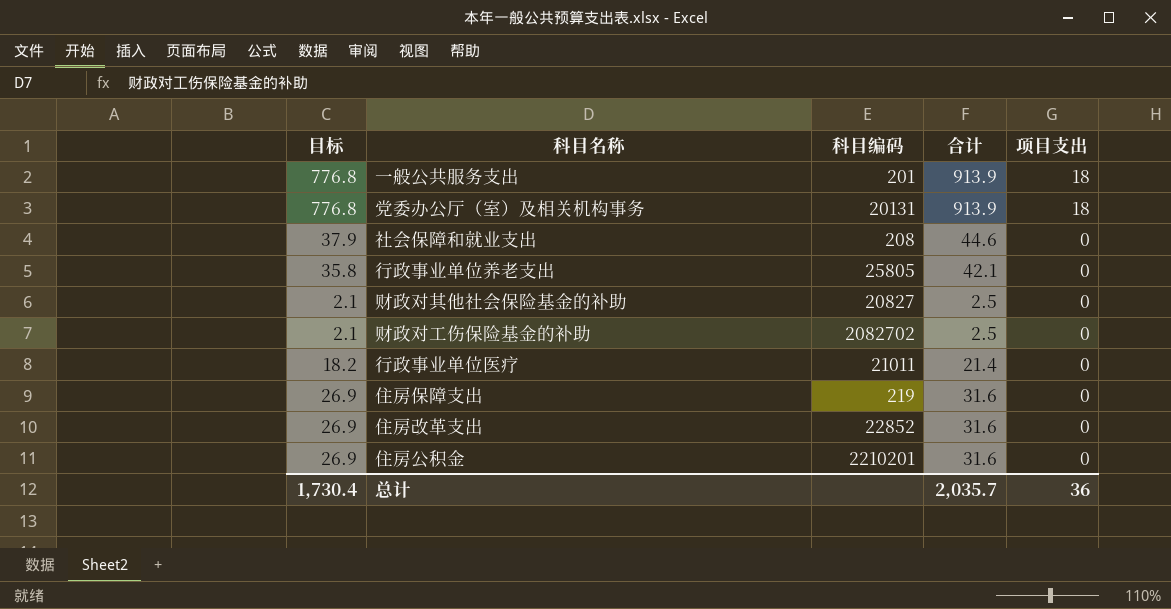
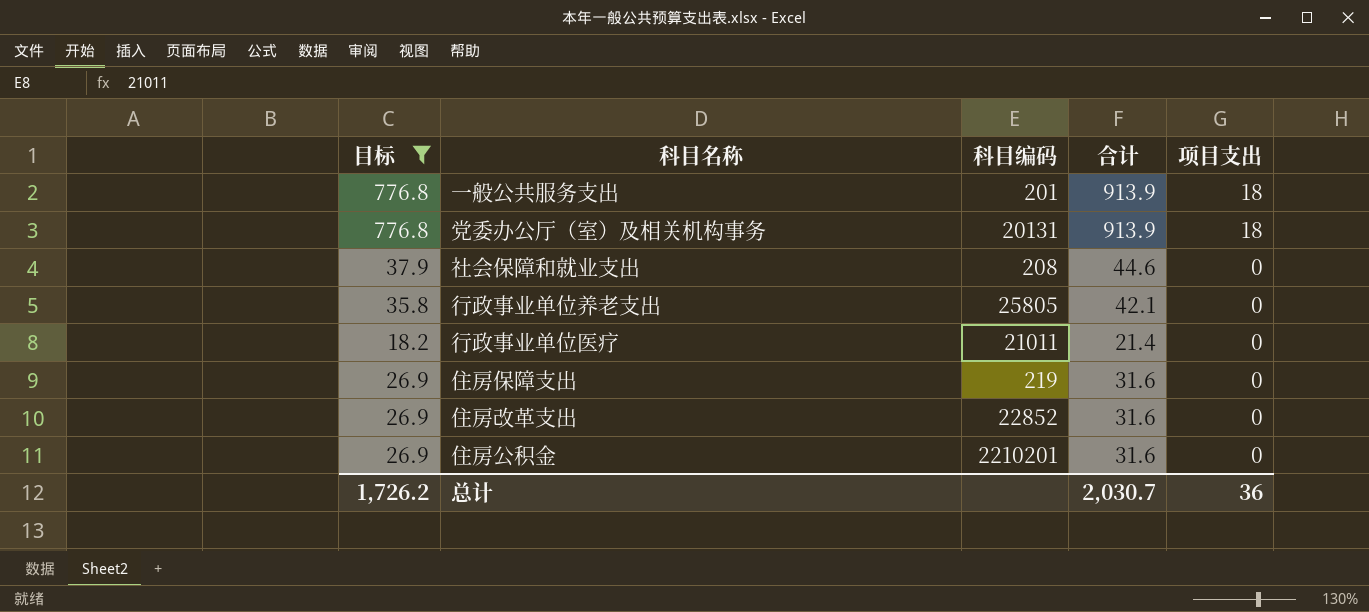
filter: none -> 目标 != 2.1
总计 | 目标: 1,730.4 -> 1,726.2
总计 | 合计: 2,035.7 -> 2,030.7

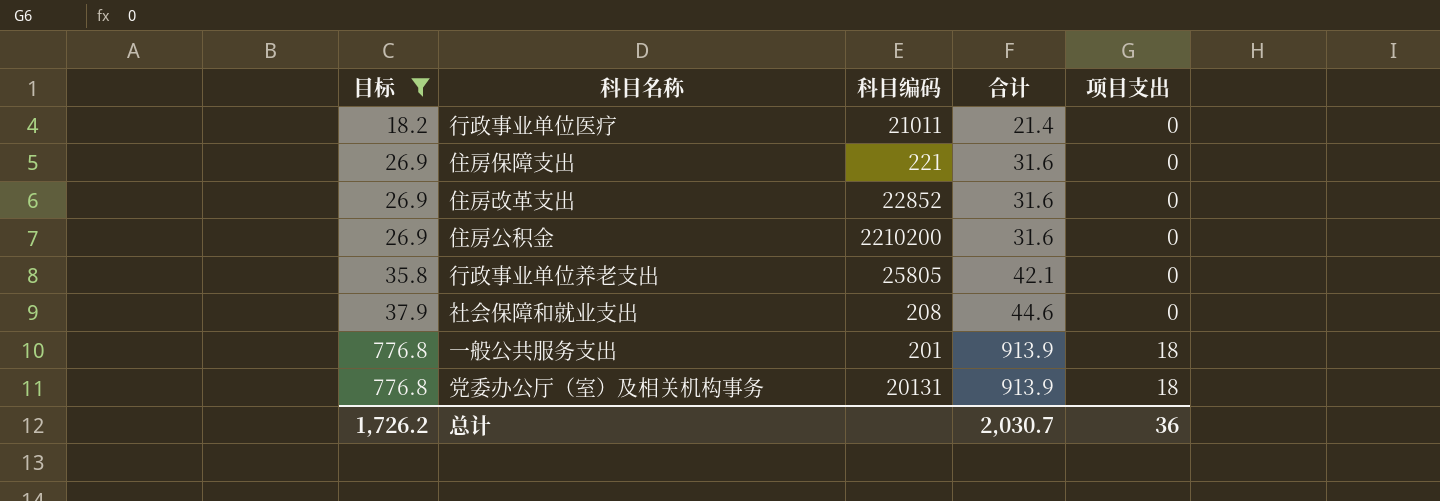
row order: 项目支出 descending -> 目标 ascending
住房保障支出 | 科目编码: 219 -> 221
住房公积金 | 科目编码: 2210201 -> 2210200

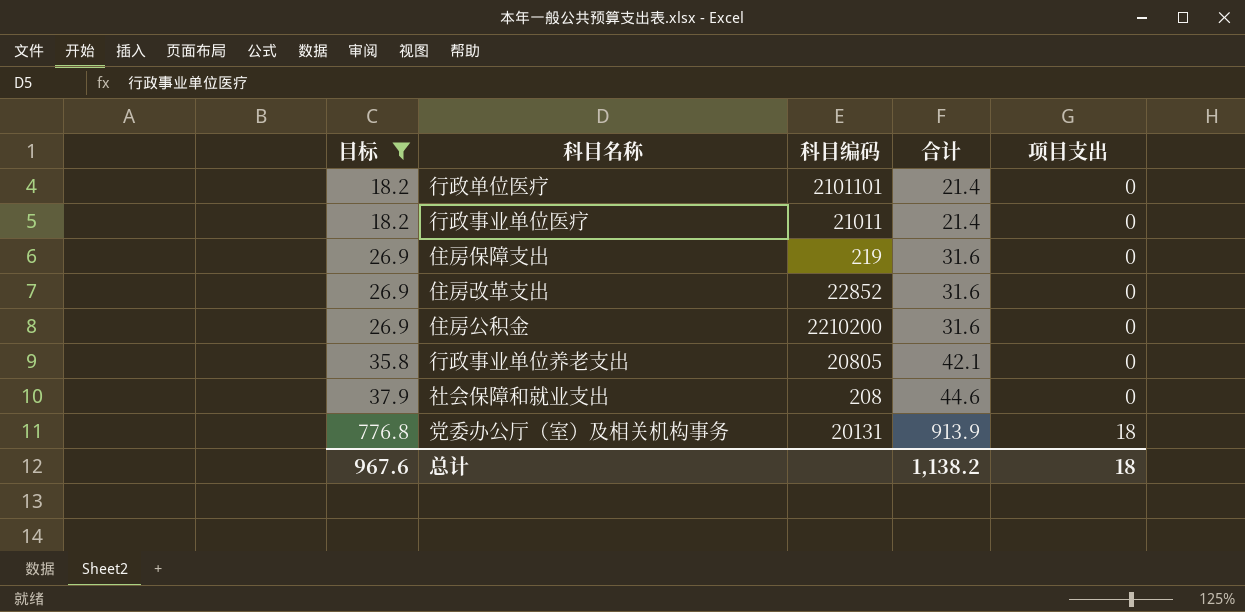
row 一般公共服务支出: 776.8 | 201 | 913.9 | 18 -> none
row 行政单位医疗: none -> 18.2 | 2101101 | 21.4 | 0
住房保障支出 | 科目编码: 221 -> 219
行政事业单位养老支出 | 科目编码: 25805 -> 20805
总计 | 目标: 1,726.2 -> 967.6
总计 | 合计: 2,030.7 -> 1,138.2
总计 | 项目支出: 36 -> 18

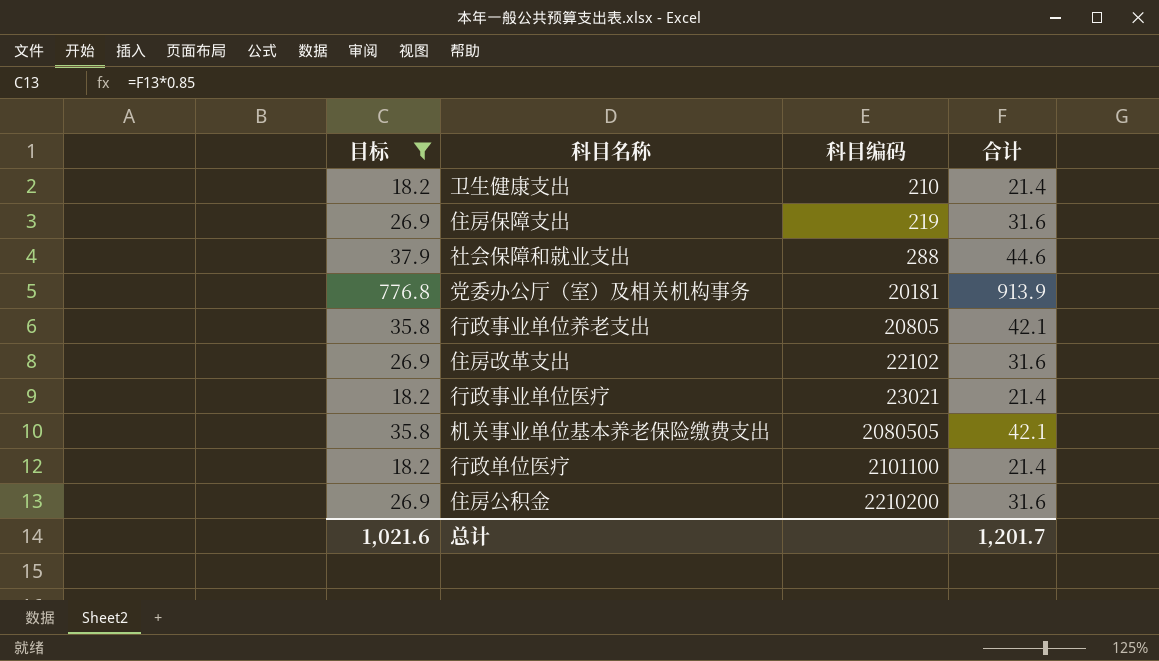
row order: 目标 ascending -> 科目编码 ascending
column 项目支出 | position: 5 -> none
row 卫生健康支出: none -> 18.2 | 210 | 21.4
社会保障和就业支出 | 科目编码: 208 -> 288
党委办公厅（室）及相关机构事务 | 科目编码: 20131 -> 20181
住房改革支出 | 科目编码: 22852 -> 22102
行政事业单位医疗 | 科目编码: 21011 -> 23021
row 机关事业单位基本养老保险缴费支出: none -> 35.8 | 2080505 | 42.1
行政单位医疗 | 科目编码: 2101101 -> 2101100
总计 | 目标: 967.6 -> 1,021.6
总计 | 合计: 1,138.2 -> 1,201.7

